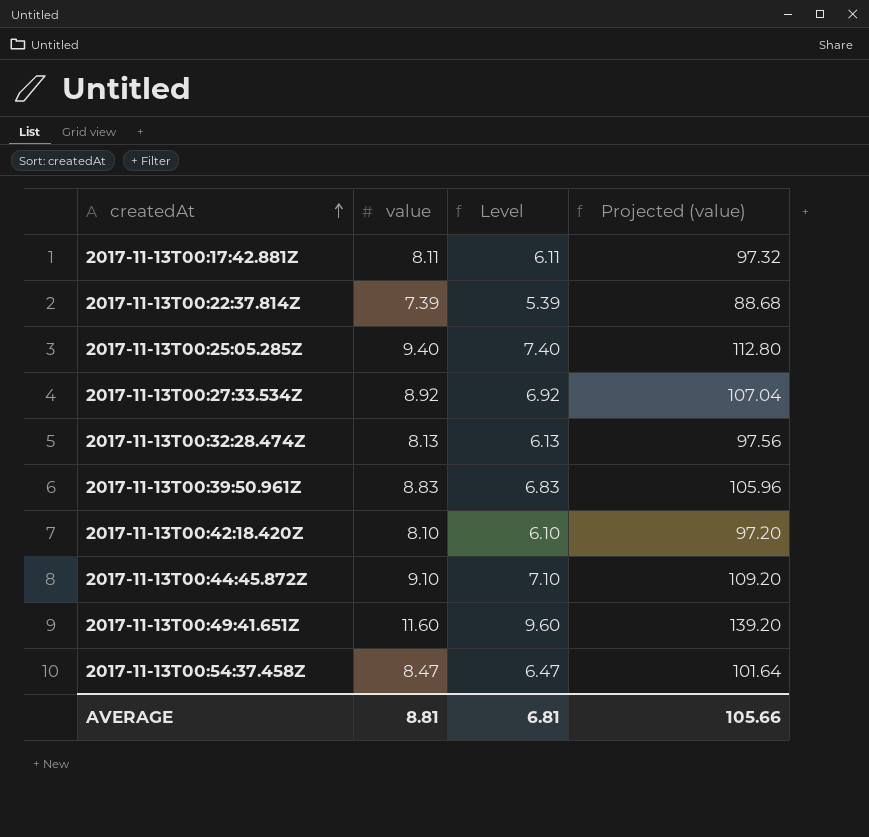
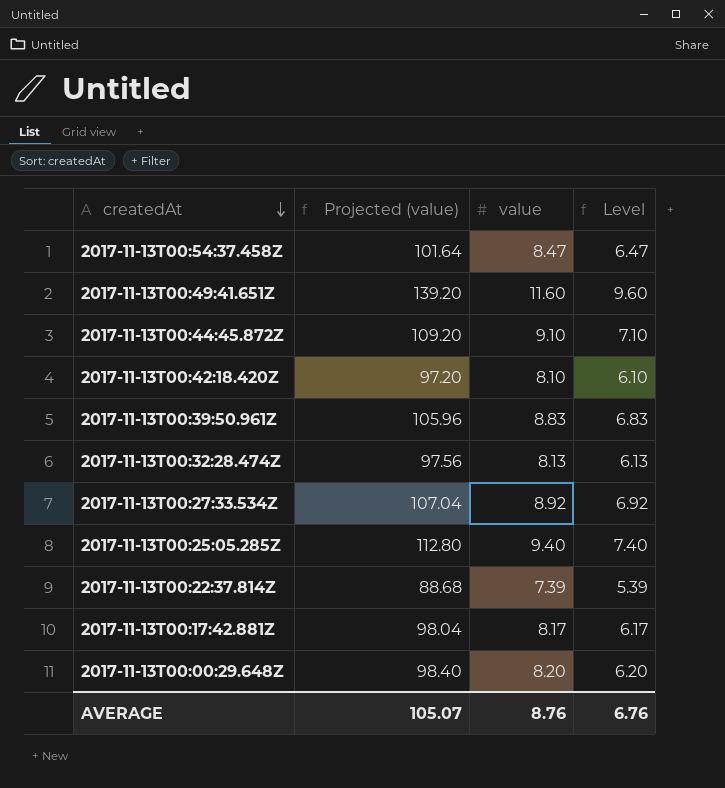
row order: createdAt ascending -> createdAt descending
column Projected (value) | position: 4 -> 2
2017-11-13T00:17:42.881Z | Projected (value): 97.32 -> 98.04
2017-11-13T00:17:42.881Z | value: 8.11 -> 8.17
2017-11-13T00:17:42.881Z | Level: 6.11 -> 6.17
row 2017-11-13T00:00:29.648Z: none -> 98.40 | 8.20 | 6.20
AVERAGE | Projected (value): 105.66 -> 105.07
AVERAGE | value: 8.81 -> 8.76
AVERAGE | Level: 6.81 -> 6.76

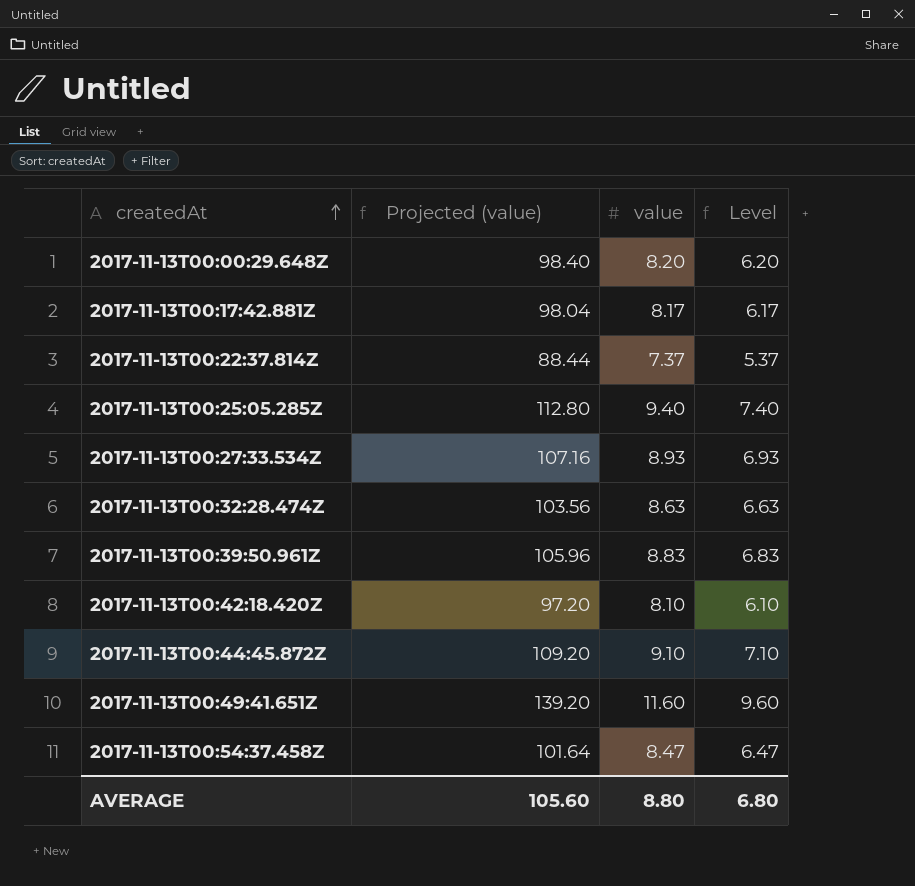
row order: createdAt descending -> createdAt ascending
2017-11-13T00:22:37.814Z | Projected (value): 88.68 -> 88.44
2017-11-13T00:22:37.814Z | value: 7.39 -> 7.37
2017-11-13T00:22:37.814Z | Level: 5.39 -> 5.37
2017-11-13T00:27:33.534Z | Projected (value): 107.04 -> 107.16
2017-11-13T00:27:33.534Z | value: 8.92 -> 8.93
2017-11-13T00:27:33.534Z | Level: 6.92 -> 6.93
2017-11-13T00:32:28.474Z | Projected (value): 97.56 -> 103.56
2017-11-13T00:32:28.474Z | value: 8.13 -> 8.63
2017-11-13T00:32:28.474Z | Level: 6.13 -> 6.63
AVERAGE | Projected (value): 105.07 -> 105.60
AVERAGE | value: 8.76 -> 8.80
AVERAGE | Level: 6.76 -> 6.80

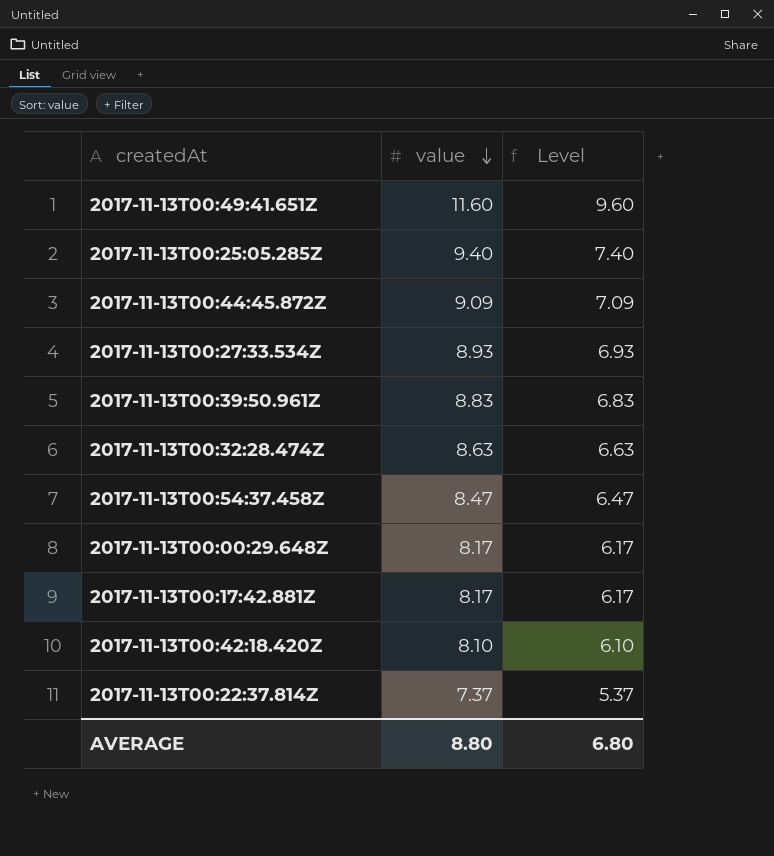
row order: createdAt ascending -> value descending
column Projected (value) | formula: [value] * 12 -> none
2017-11-13T00:44:45.872Z | value: 9.10 -> 9.09
2017-11-13T00:44:45.872Z | Level: 7.10 -> 7.09
2017-11-13T00:00:29.648Z | value: 8.20 -> 8.17
2017-11-13T00:00:29.648Z | Level: 6.20 -> 6.17

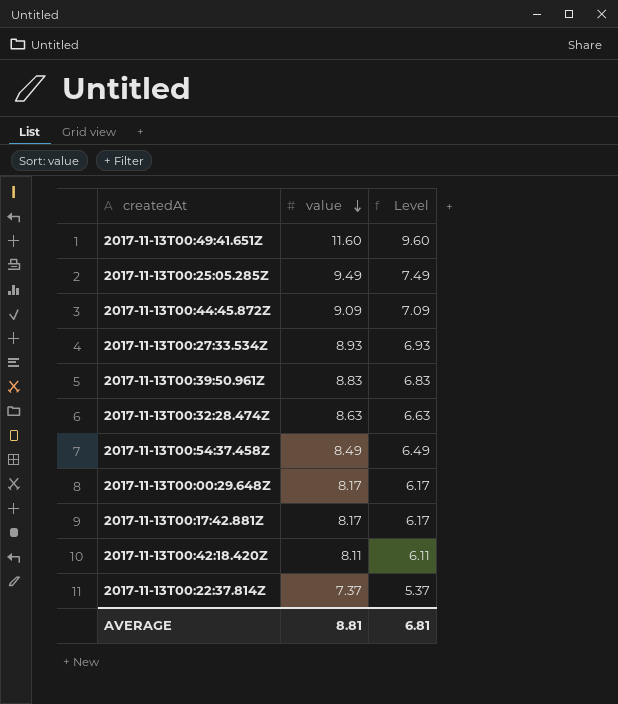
2017-11-13T00:25:05.285Z | value: 9.40 -> 9.49
2017-11-13T00:25:05.285Z | Level: 7.40 -> 7.49
2017-11-13T00:54:37.458Z | value: 8.47 -> 8.49
2017-11-13T00:54:37.458Z | Level: 6.47 -> 6.49
2017-11-13T00:42:18.420Z | value: 8.10 -> 8.11
2017-11-13T00:42:18.420Z | Level: 6.10 -> 6.11
AVERAGE | value: 8.80 -> 8.81
AVERAGE | Level: 6.80 -> 6.81

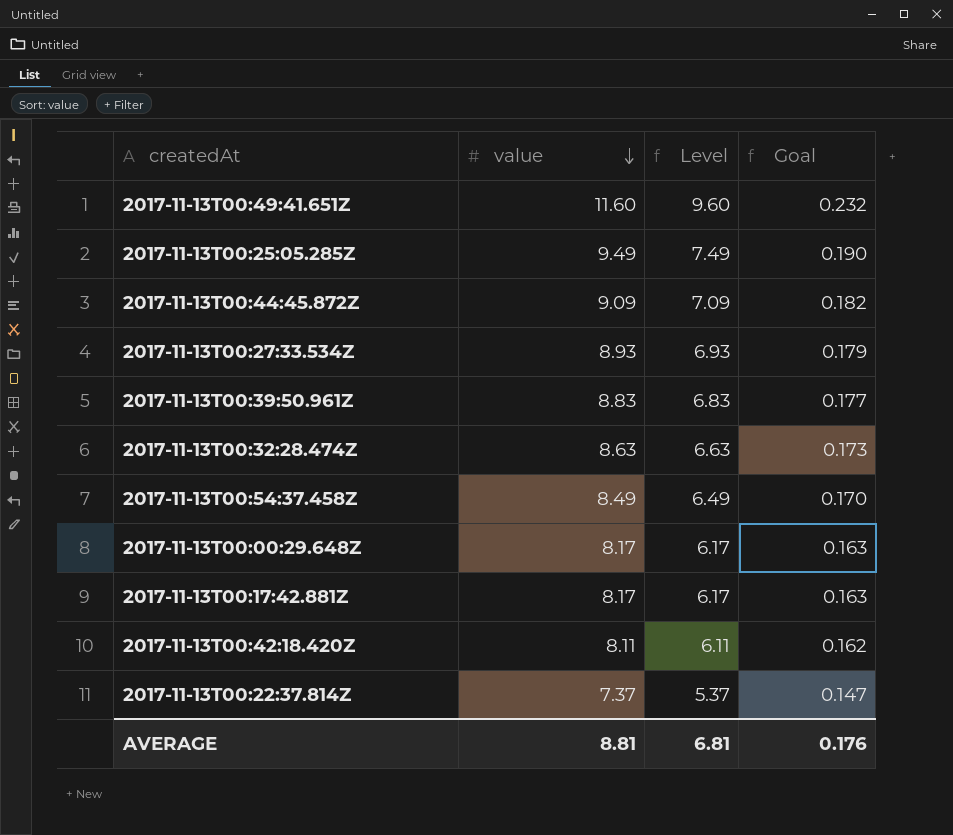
column Goal | formula: none -> [value] * 0.02

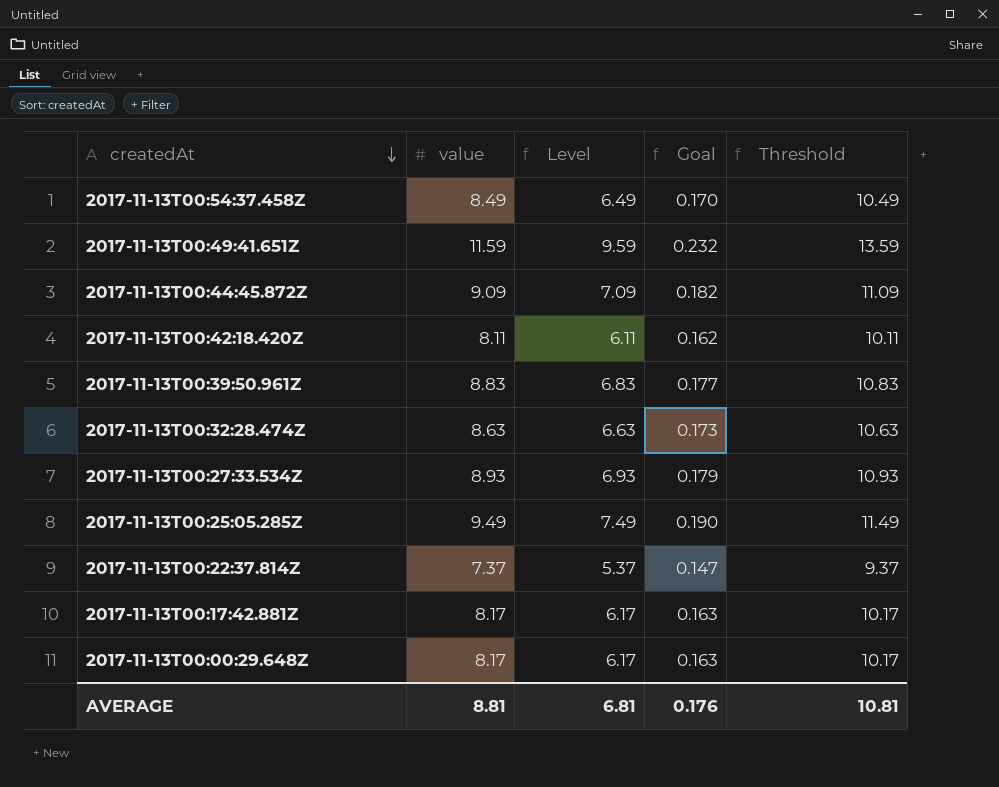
row order: value descending -> createdAt descending
column Threshold | formula: none -> [value] + 2
2017-11-13T00:49:41.651Z | value: 11.60 -> 11.59
2017-11-13T00:49:41.651Z | Level: 9.60 -> 9.59

